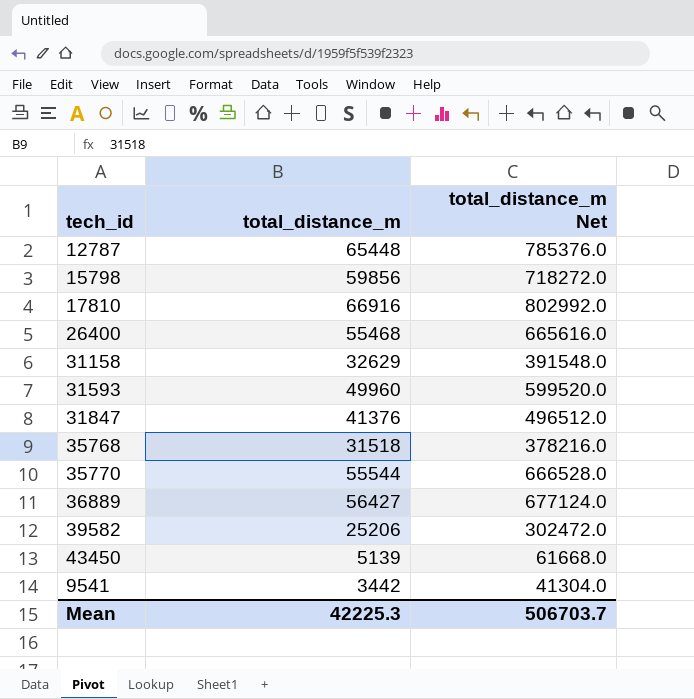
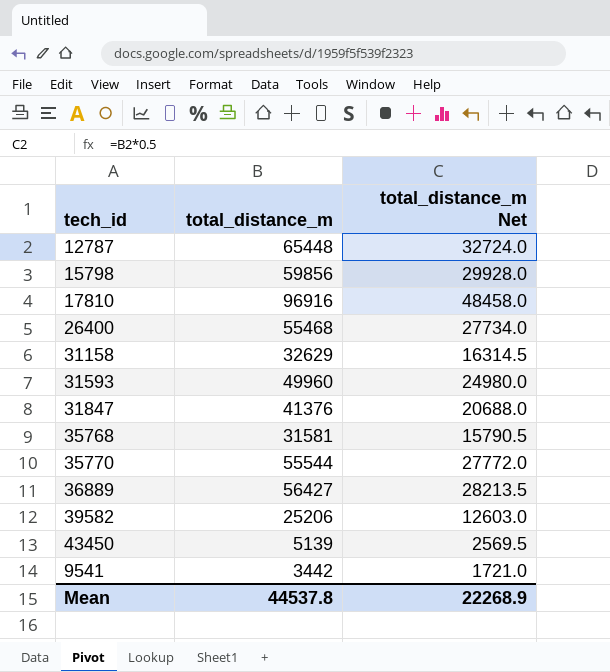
column total_distance_m Net | formula: [total_distance_m] * 12 -> [total_distance_m] * 0.5
17810 | total_distance_m: 66916 -> 96916
35768 | total_distance_m: 31518 -> 31581
Mean | total_distance_m: 42225.3 -> 44537.8
Mean | total_distance_m Net: 506703.7 -> 22268.9

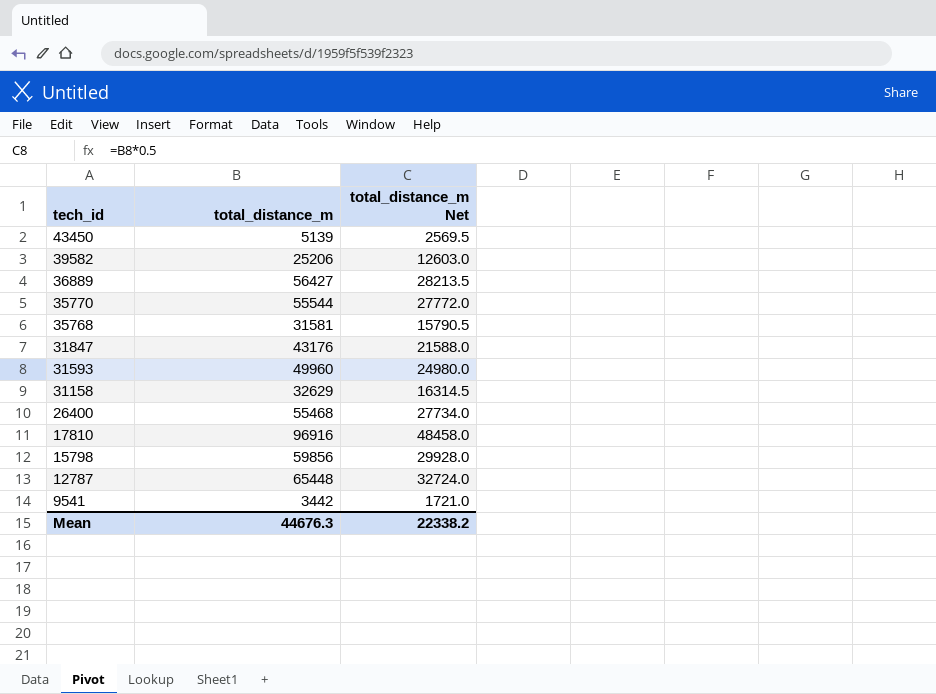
row order: none -> tech_id descending
31847 | total_distance_m: 41376 -> 43176
31847 | total_distance_m Net: 20688.0 -> 21588.0
Mean | total_distance_m: 44537.8 -> 44676.3
Mean | total_distance_m Net: 22268.9 -> 22338.2

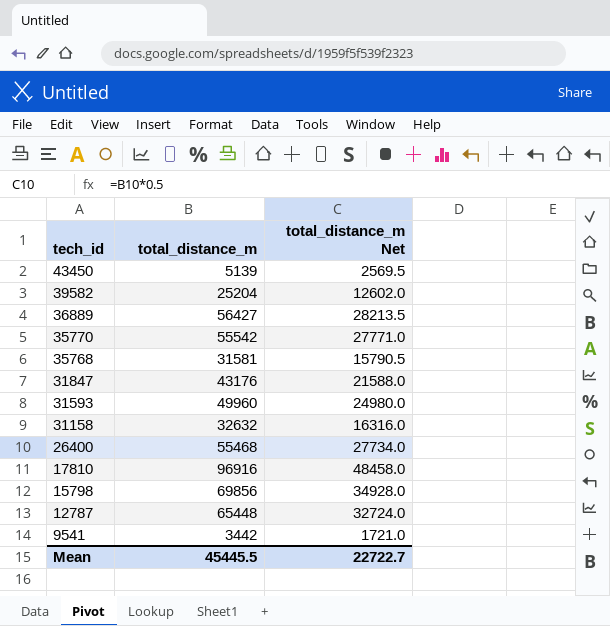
39582 | total_distance_m: 25206 -> 25204
39582 | total_distance_m Net: 12603.0 -> 12602.0
35770 | total_distance_m: 55544 -> 55542
35770 | total_distance_m Net: 27772.0 -> 27771.0
31158 | total_distance_m: 32629 -> 32632
31158 | total_distance_m Net: 16314.5 -> 16316.0
15798 | total_distance_m: 59856 -> 69856
15798 | total_distance_m Net: 29928.0 -> 34928.0
Mean | total_distance_m: 44676.3 -> 45445.5
Mean | total_distance_m Net: 22338.2 -> 22722.7

